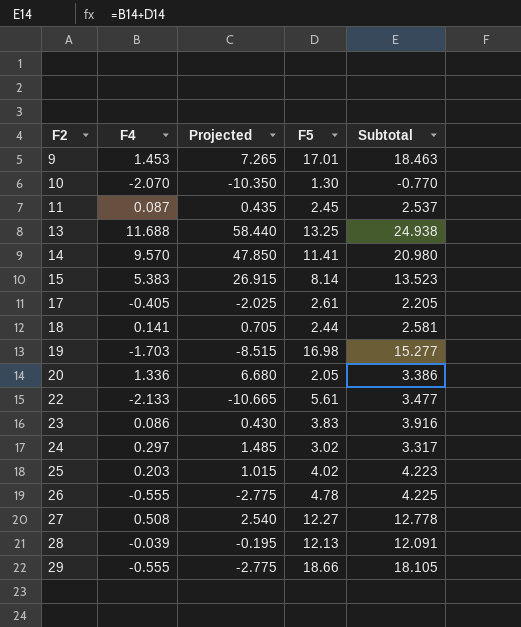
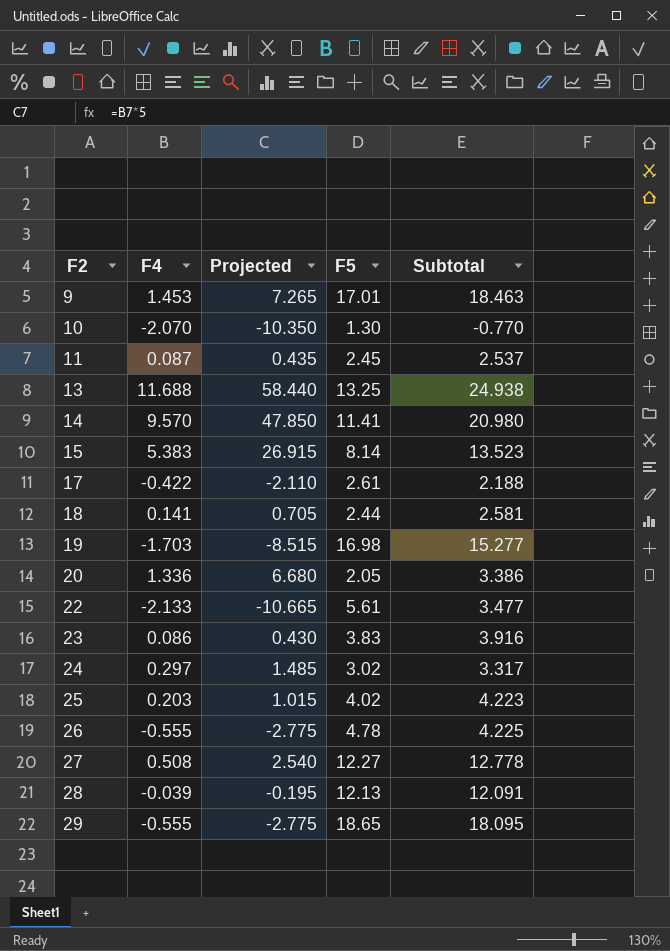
17 | F4: -0.405 -> -0.422
17 | Projected: -2.025 -> -2.110
17 | Subtotal: 2.205 -> 2.188
29 | F5: 18.66 -> 18.65
29 | Subtotal: 18.105 -> 18.095

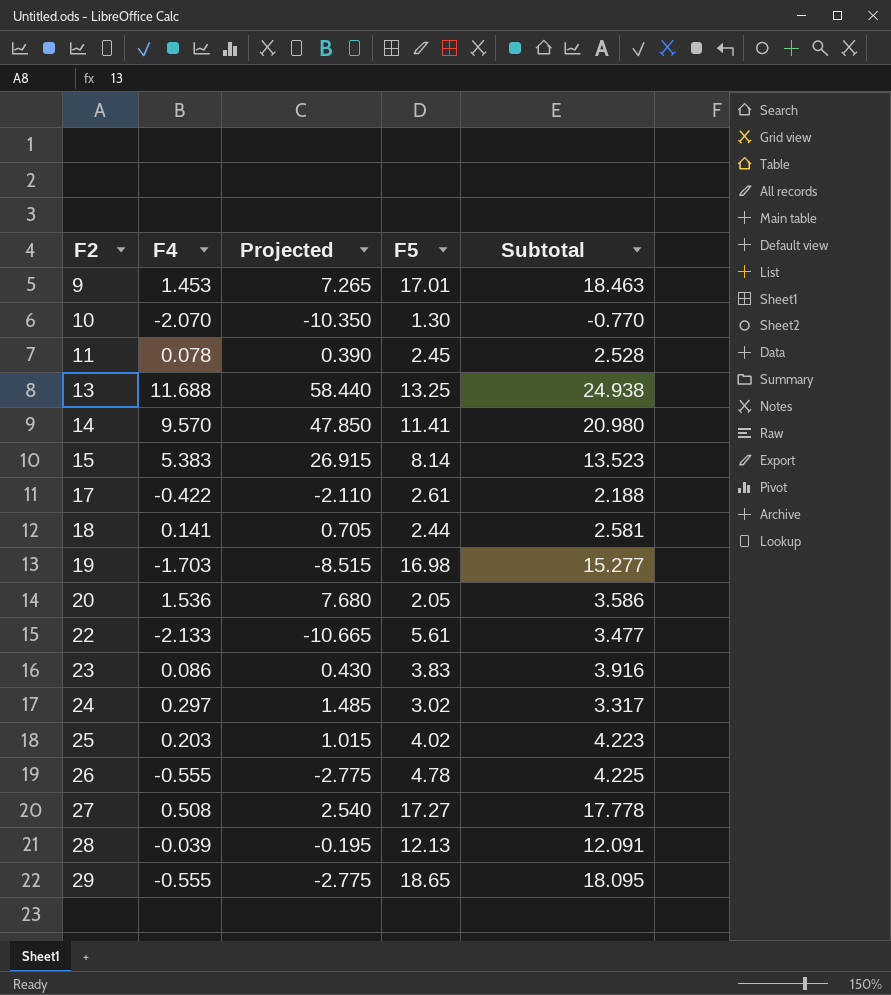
11 | F4: 0.087 -> 0.078
11 | Projected: 0.435 -> 0.390
11 | Subtotal: 2.537 -> 2.528
20 | F4: 1.336 -> 1.536
20 | Projected: 6.680 -> 7.680
20 | Subtotal: 3.386 -> 3.586
27 | F5: 12.27 -> 17.27
27 | Subtotal: 12.778 -> 17.778

